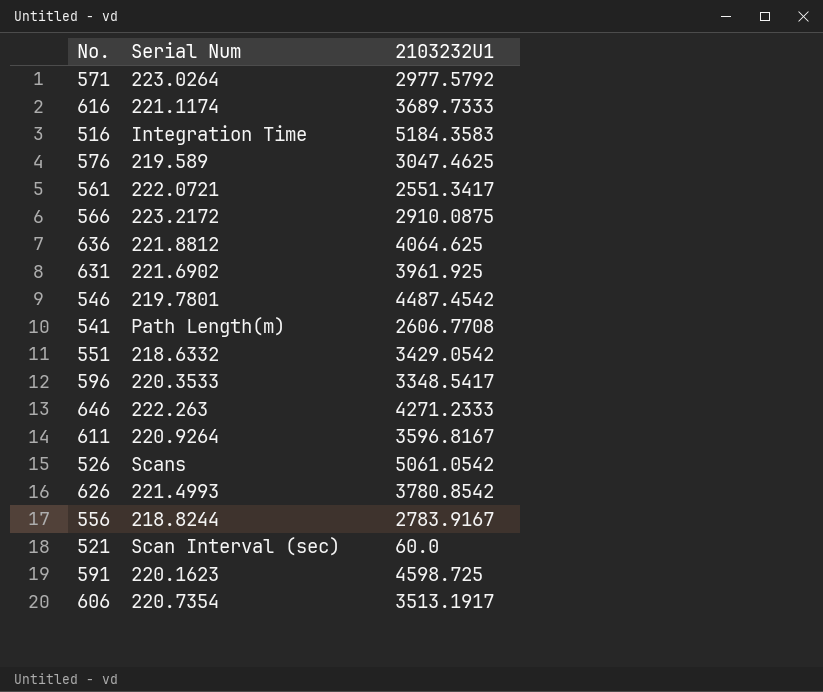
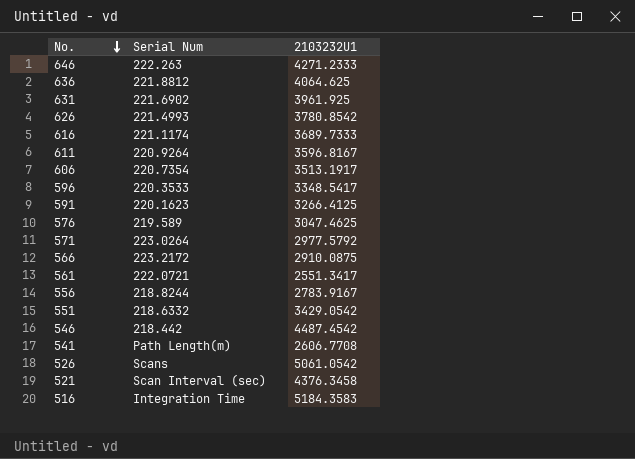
row order: none -> No. descending
591 | 2103232U1: 4598.725 -> 3266.4125
546 | Serial Num: 219.7801 -> 218.442
521 | 2103232U1: 60.0 -> 4376.3458

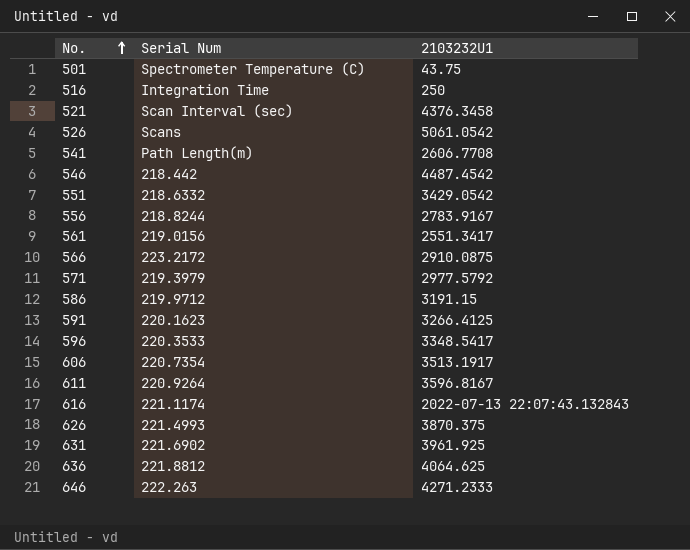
row order: No. descending -> No. ascending
row 576: 219.589 | 3047.4625 -> none
row 501: none -> Spectrometer Temperature (C) | 43.75
516 | 2103232U1: 5184.3583 -> 250
561 | Serial Num: 222.0721 -> 219.0156
571 | Serial Num: 223.0264 -> 219.3979
row 586: none -> 219.9712 | 3191.15
616 | 2103232U1: 3689.7333 -> 2022-07-13 22:07:43.132843
626 | 2103232U1: 3780.8542 -> 3870.375

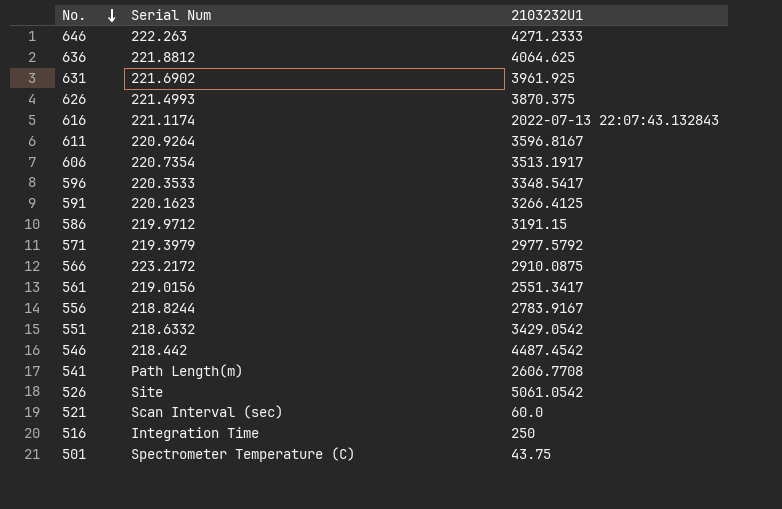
row order: No. ascending -> No. descending
526 | Serial Num: Scans -> Site
521 | 2103232U1: 4376.3458 -> 60.0

